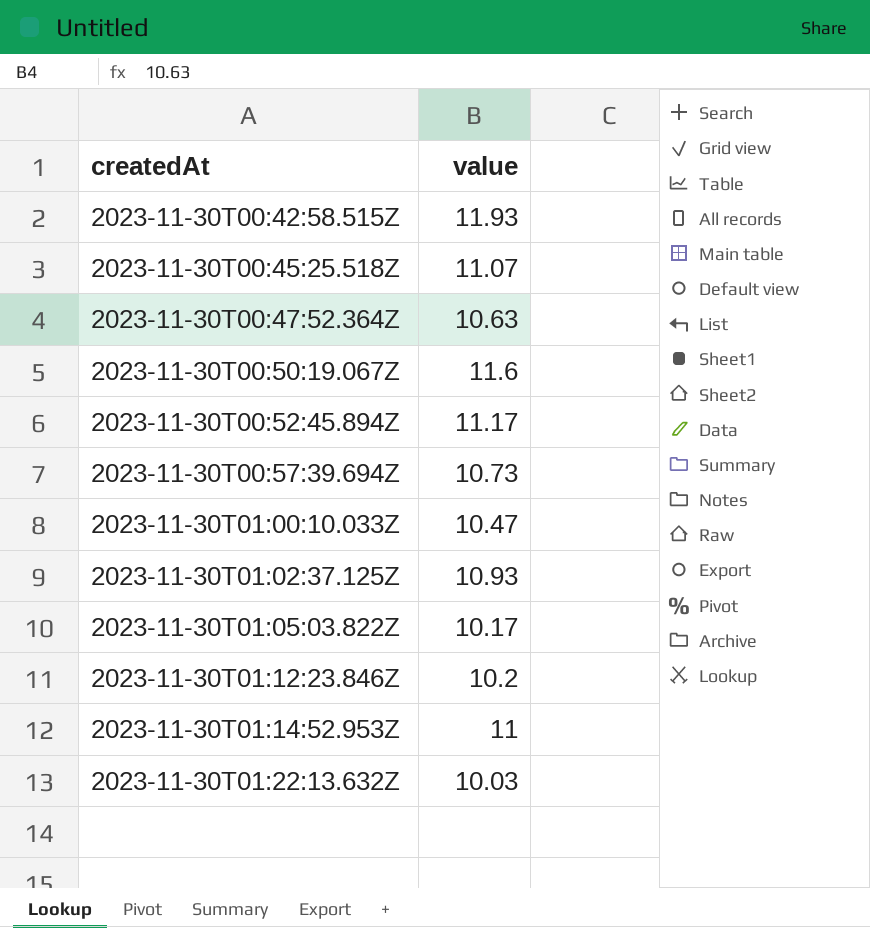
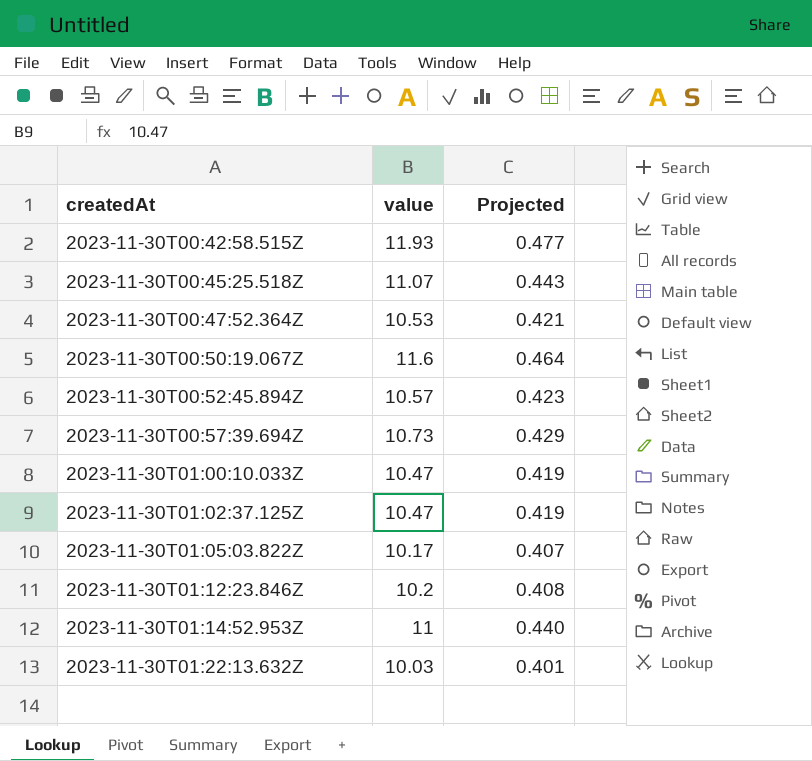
column Projected | formula: none -> [value] * 0.04
2023-11-30T00:47:52.364Z | value: 10.63 -> 10.53
2023-11-30T00:52:45.894Z | value: 11.17 -> 10.57
2023-11-30T01:02:37.125Z | value: 10.93 -> 10.47

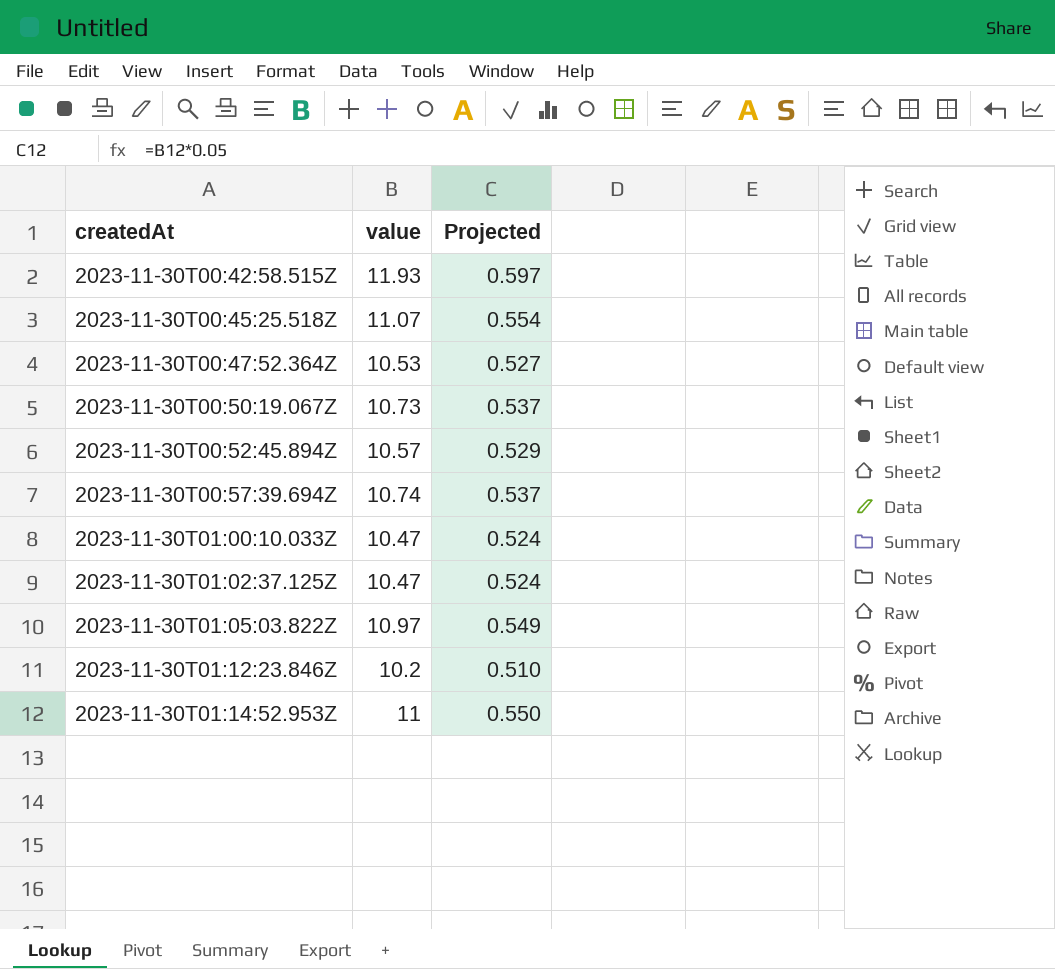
column Projected | formula: [value] * 0.04 -> [value] * 0.05
row 2023-11-30T01:22:13.632Z: 10.03 | 0.401 -> none
2023-11-30T00:50:19.067Z | value: 11.6 -> 10.73
2023-11-30T00:57:39.694Z | value: 10.73 -> 10.74
2023-11-30T01:05:03.822Z | value: 10.17 -> 10.97

